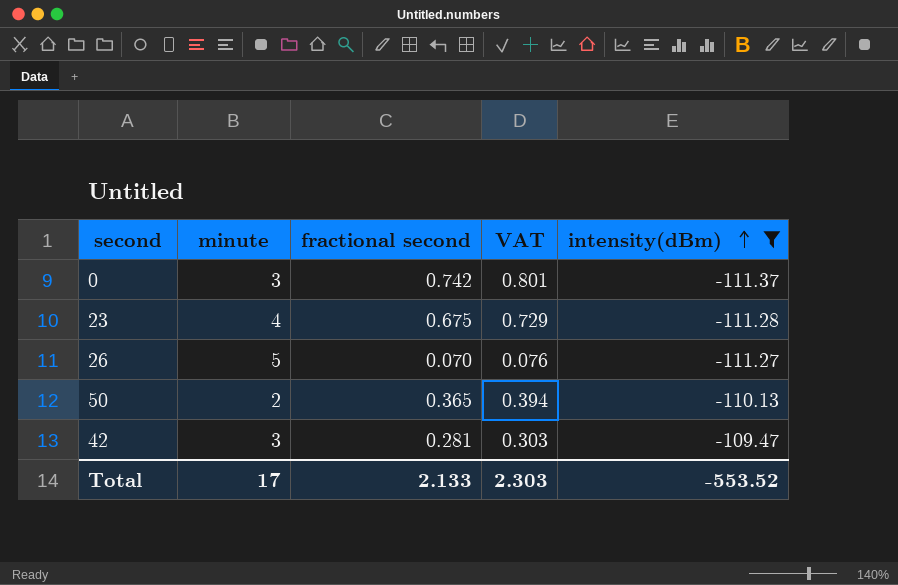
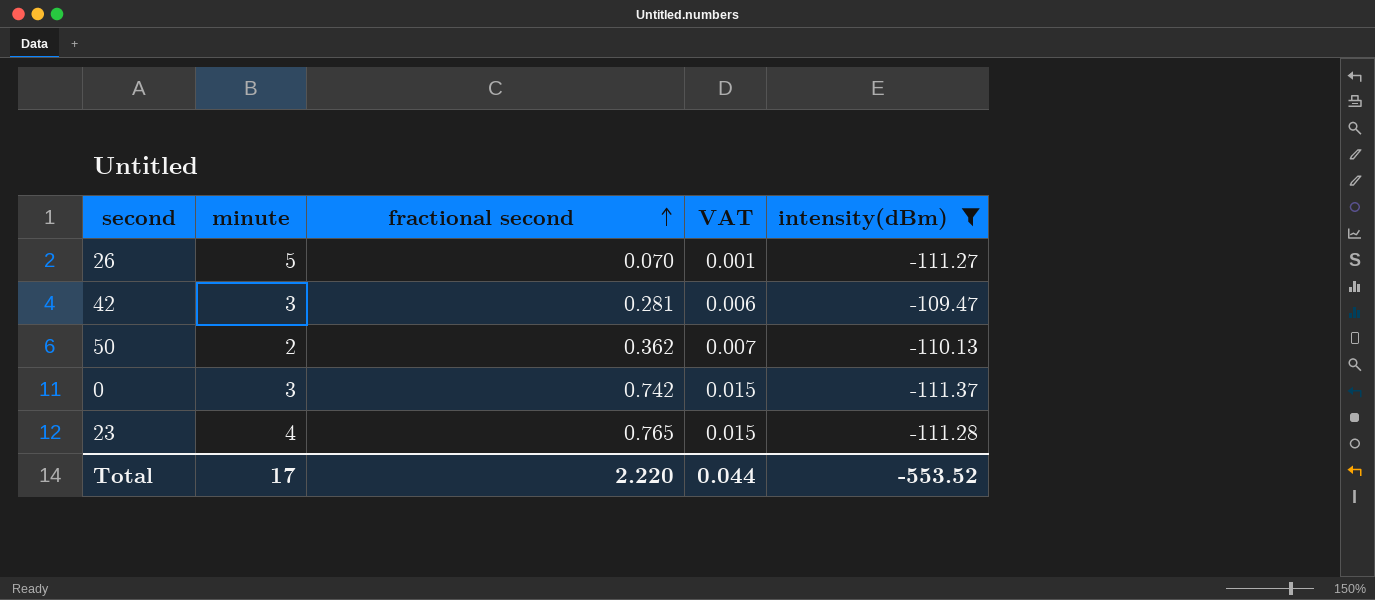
row order: intensity(dBm) ascending -> fractional second ascending
column VAT | formula: [fractional second] * 1.08 -> [fractional second] * 0.02
50 | fractional second: 0.365 -> 0.362
23 | fractional second: 0.675 -> 0.765
Total | fractional second: 2.133 -> 2.220
Total | VAT: 2.303 -> 0.044

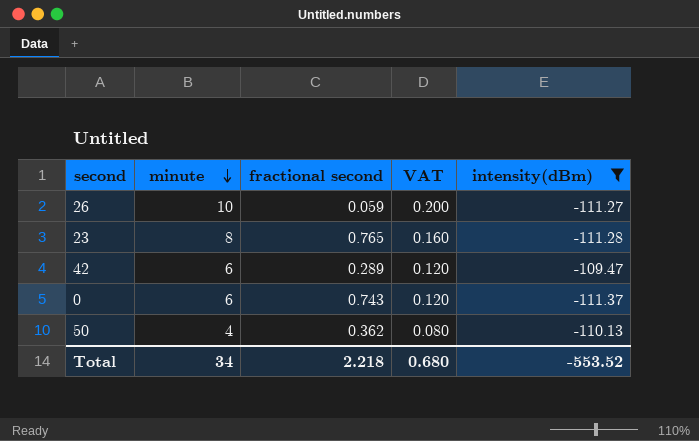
row order: fractional second ascending -> minute descending
column VAT | formula: [fractional second] * 0.02 -> [minute] * 0.02
26 | minute: 5 -> 10
26 | fractional second: 0.070 -> 0.059
23 | minute: 4 -> 8
42 | minute: 3 -> 6
42 | fractional second: 0.281 -> 0.289
0 | minute: 3 -> 6
0 | fractional second: 0.742 -> 0.743
50 | minute: 2 -> 4
Total | minute: 17 -> 34
Total | fractional second: 2.220 -> 2.218
Total | VAT: 0.044 -> 0.680

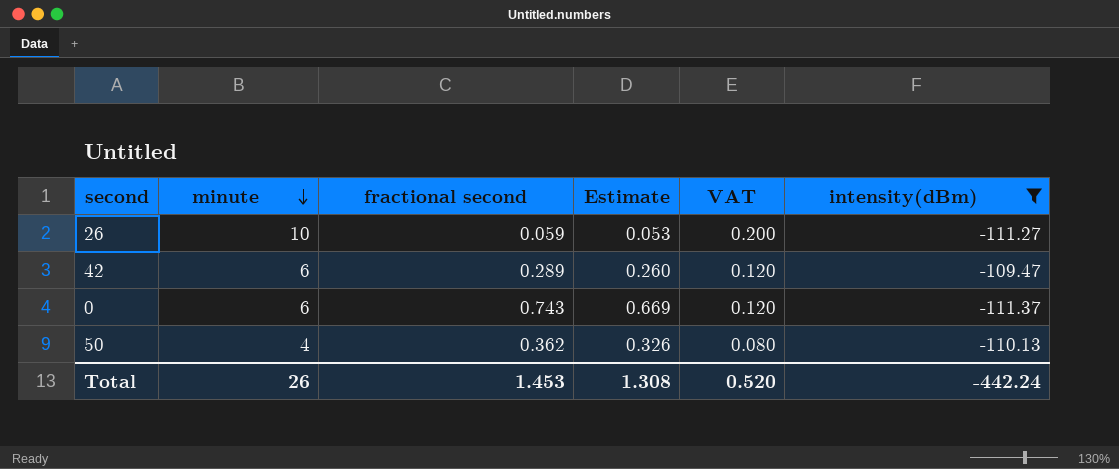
column Estimate | formula: none -> [fractional second] * 0.9
row 23: 8 | 0.765 | 0.160 | -111.28 -> none
Total | minute: 34 -> 26
Total | fractional second: 2.218 -> 1.453
Total | VAT: 0.680 -> 0.520
Total | intensity(dBm): -553.52 -> -442.24

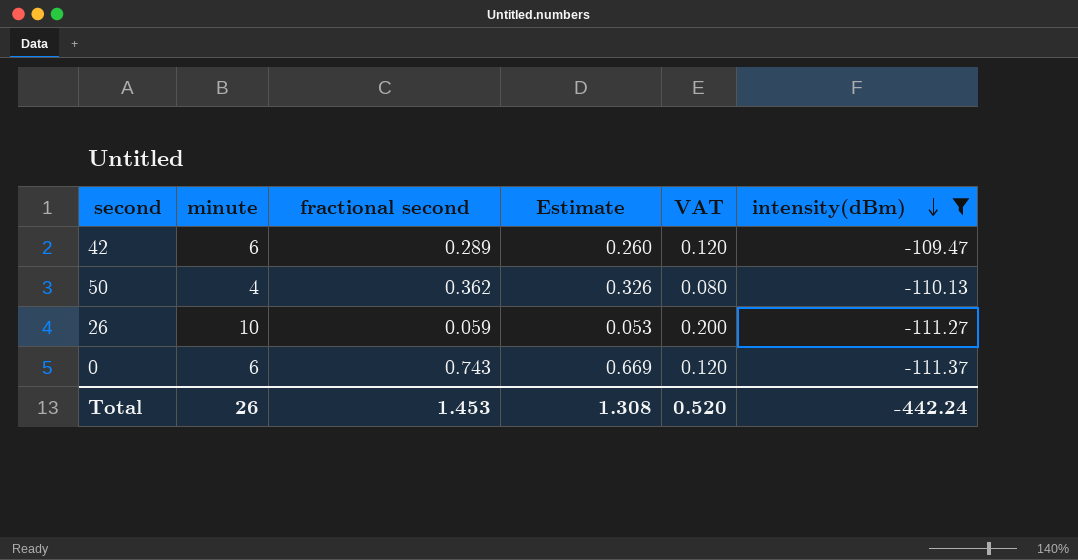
row order: minute descending -> intensity(dBm) descending

